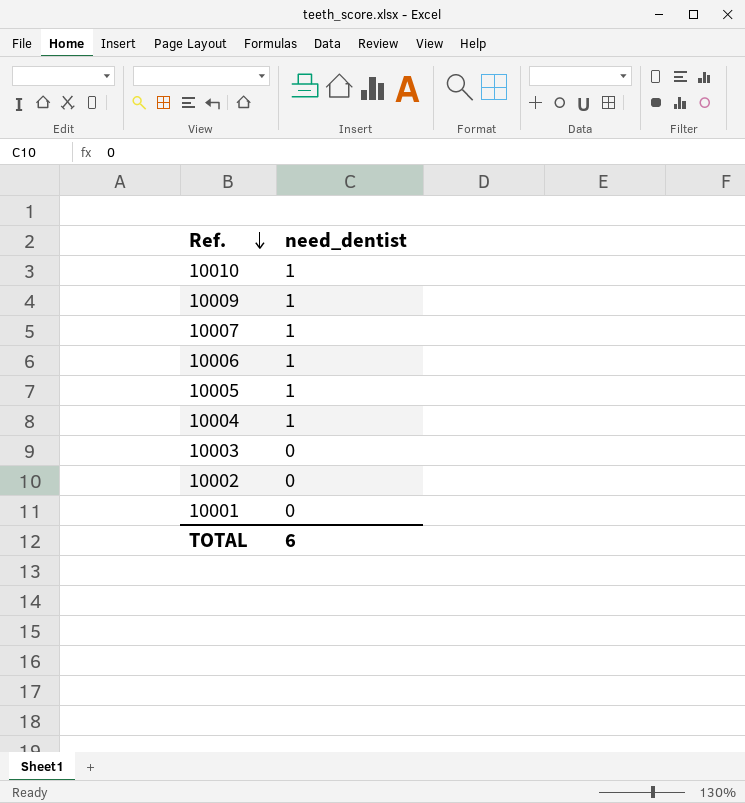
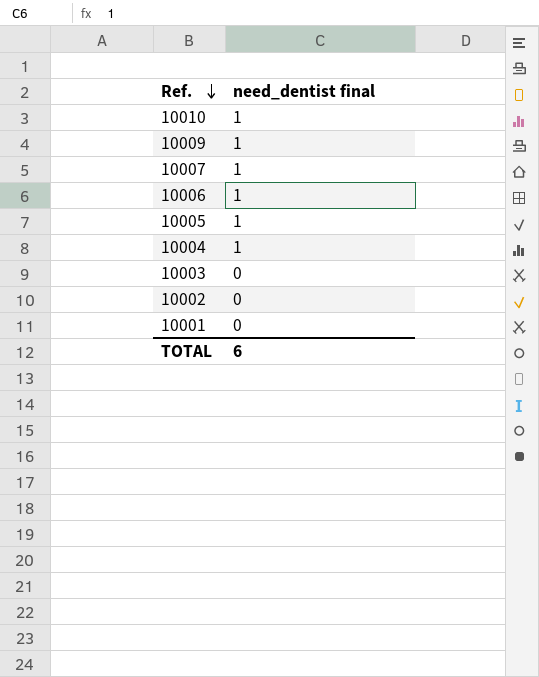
column name: need_dentist -> need_dentist final

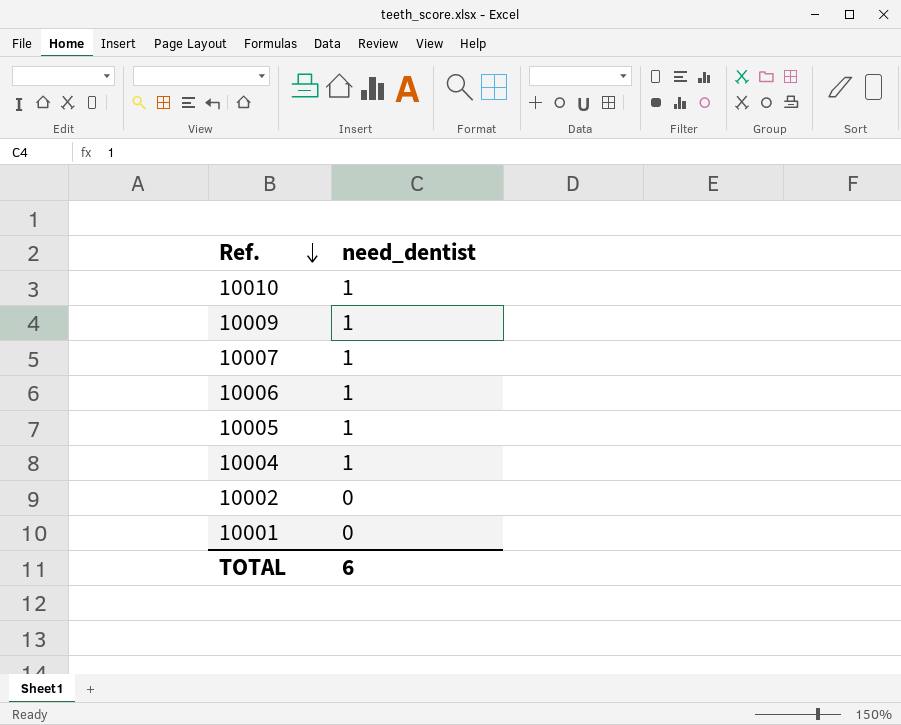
column name: need_dentist final -> need_dentist
row 10003: 0 -> none

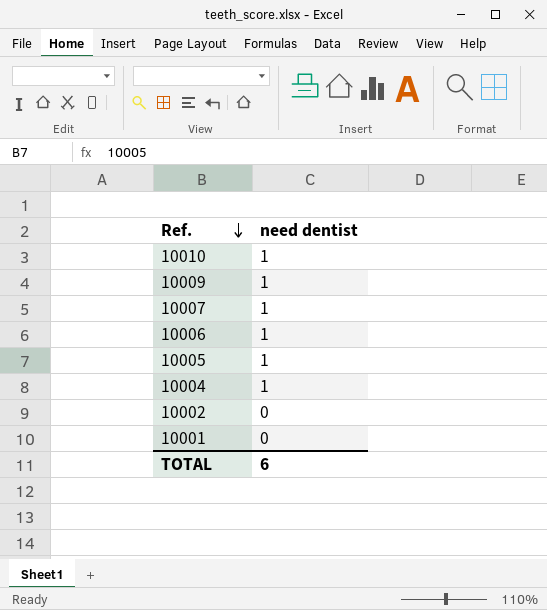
column name: need_dentist -> need dentist

